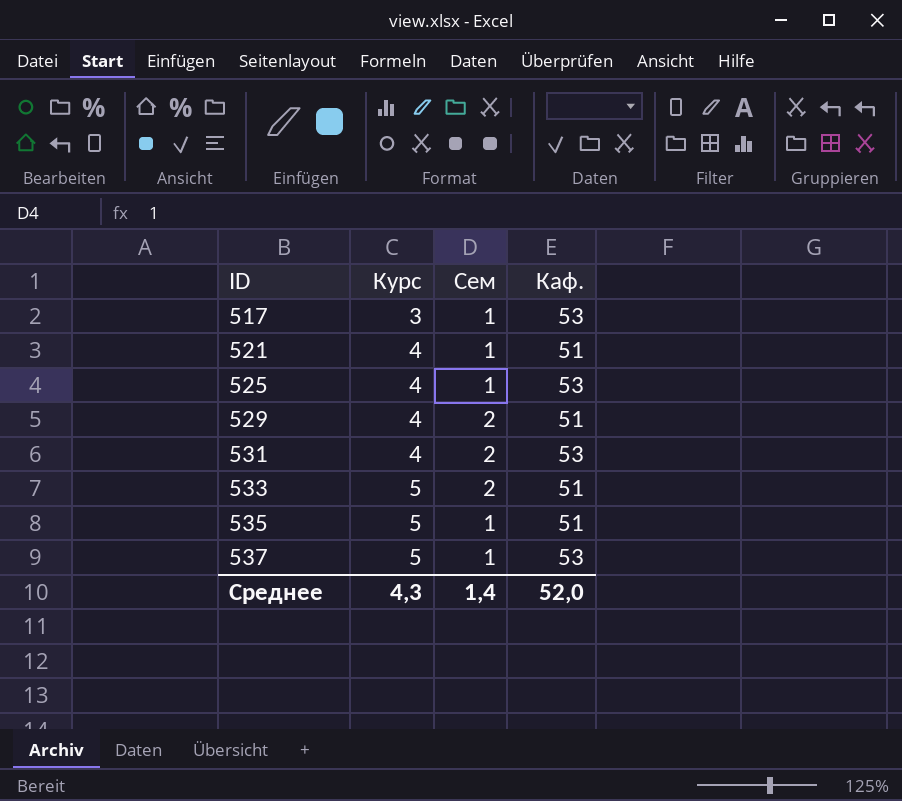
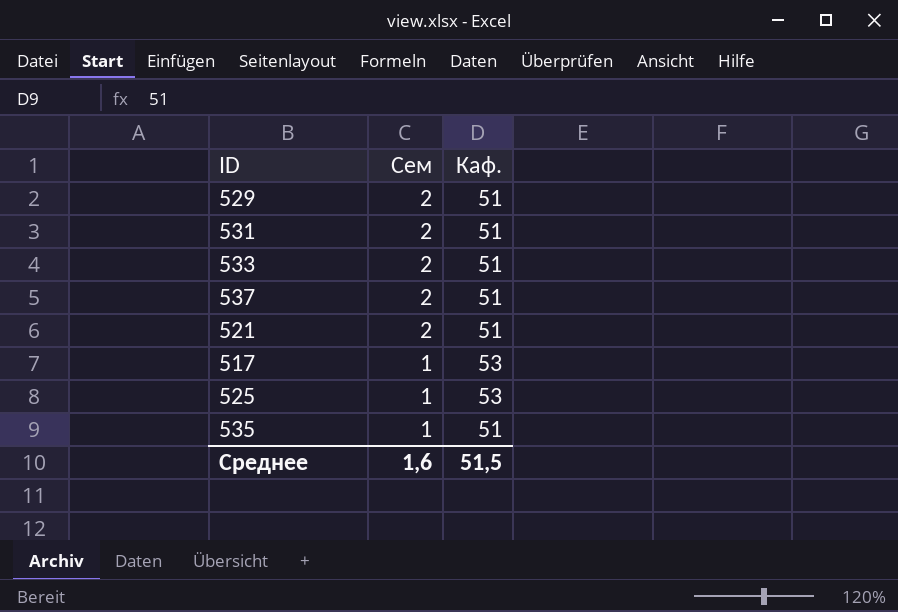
row order: ID ascending -> Сем descending
column Курс | position: 2 -> none
531 | Каф.: 53 -> 51
537 | Сем: 1 -> 2
537 | Каф.: 53 -> 51
521 | Сем: 1 -> 2
Среднее | Сем: 1,4 -> 1,6
Среднее | Каф.: 52,0 -> 51,5

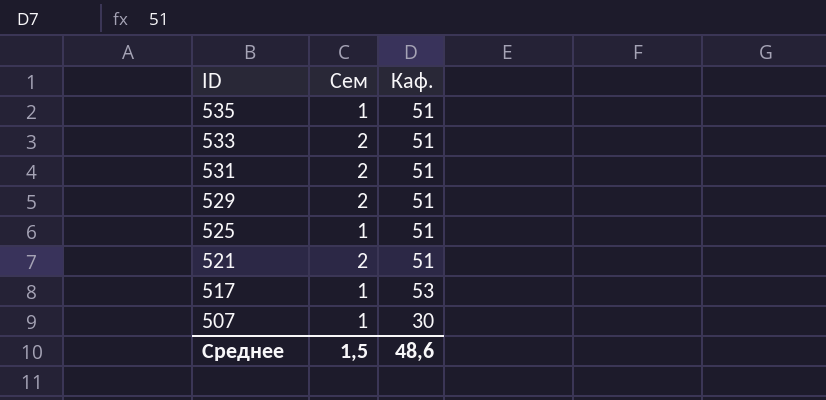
row order: Сем descending -> ID descending
row 537: 2 | 51 -> none
525 | Каф.: 53 -> 51
row 507: none -> 1 | 30
Среднее | Сем: 1,6 -> 1,5
Среднее | Каф.: 51,5 -> 48,6

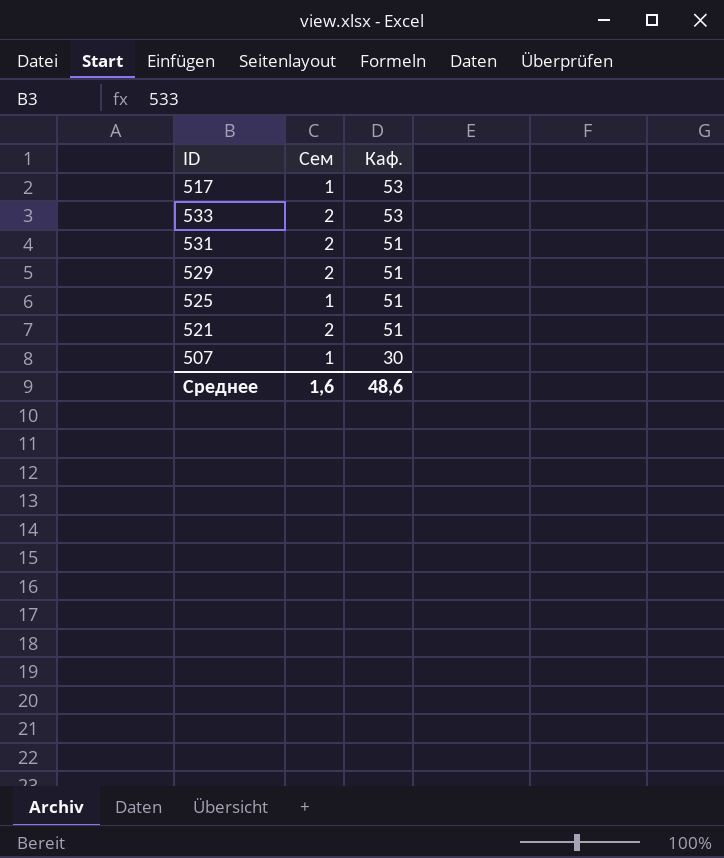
row order: ID descending -> Каф. descending
row 535: 1 | 51 -> none
533 | Каф.: 51 -> 53
Среднее | Сем: 1,5 -> 1,6

